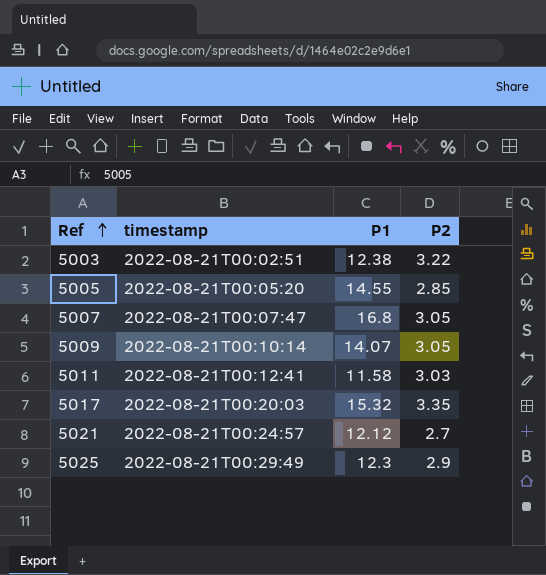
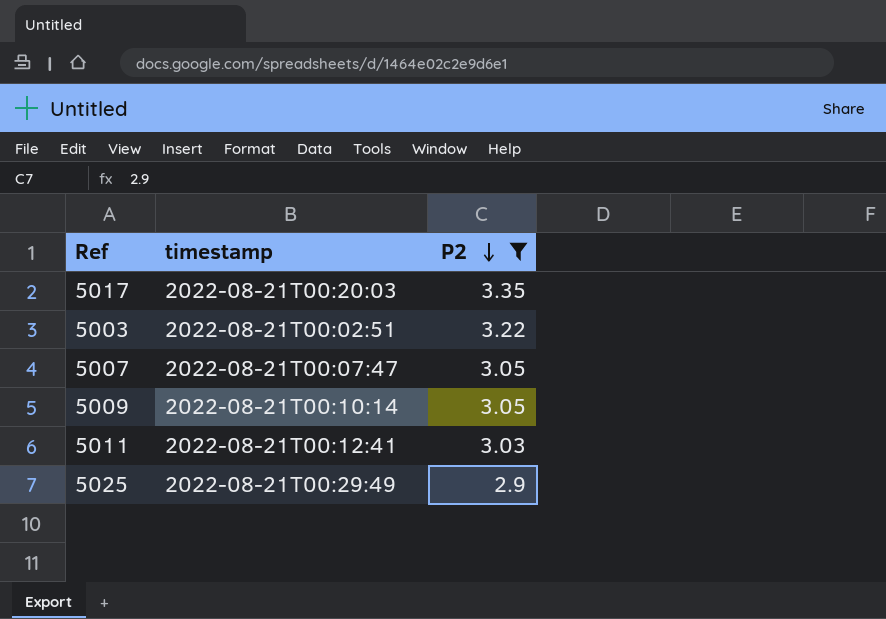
filter: none -> P2 >= 2.9
row order: Ref ascending -> P2 descending
column P1 | position: 3 -> none

